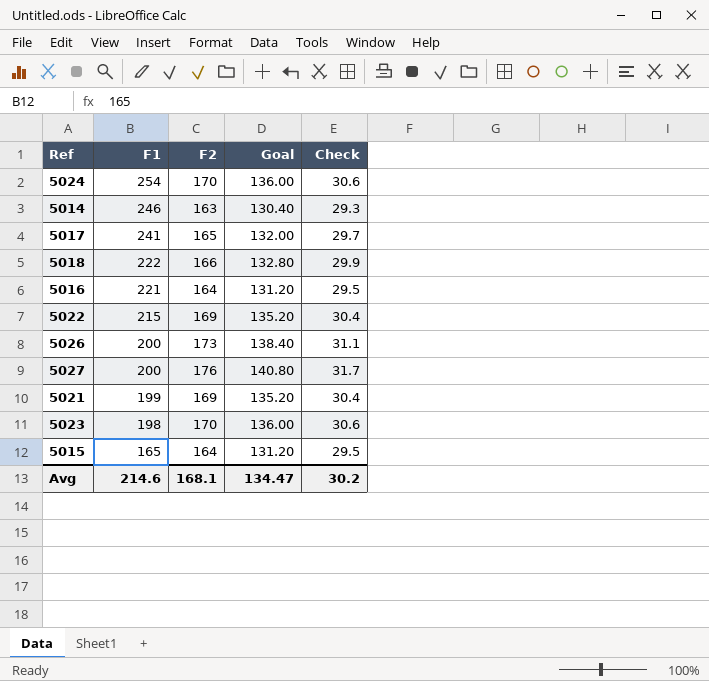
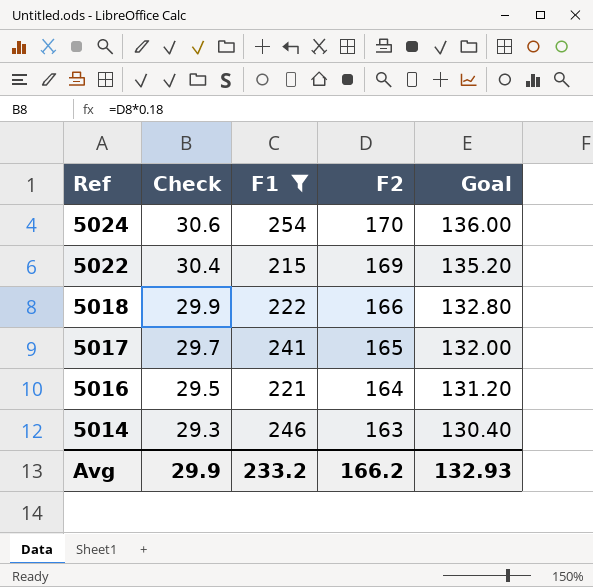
filter: none -> F1 >= 215
row order: F1 descending -> Ref descending
column Check | position: 5 -> 2
Avg | Check: 30.2 -> 29.9
Avg | F1: 214.6 -> 233.2
Avg | F2: 168.1 -> 166.2
Avg | Goal: 134.47 -> 132.93

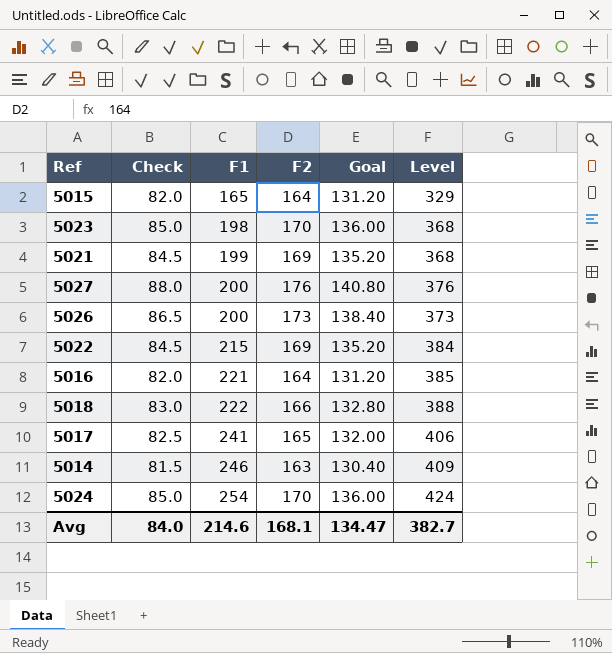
filter: F1 >= 215 -> none
row order: Ref descending -> F1 ascending
column Check | formula: [F2] * 0.18 -> [F2] * 0.5
column Level | formula: none -> [F1] + [F2]
Avg | Check: 29.9 -> 84.0
Avg | F1: 233.2 -> 214.6
Avg | F2: 166.2 -> 168.1
Avg | Goal: 132.93 -> 134.47

